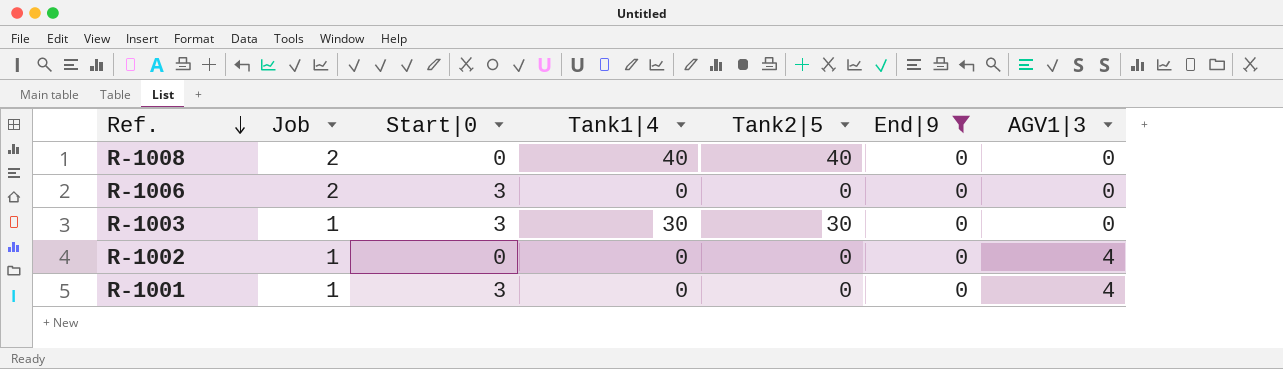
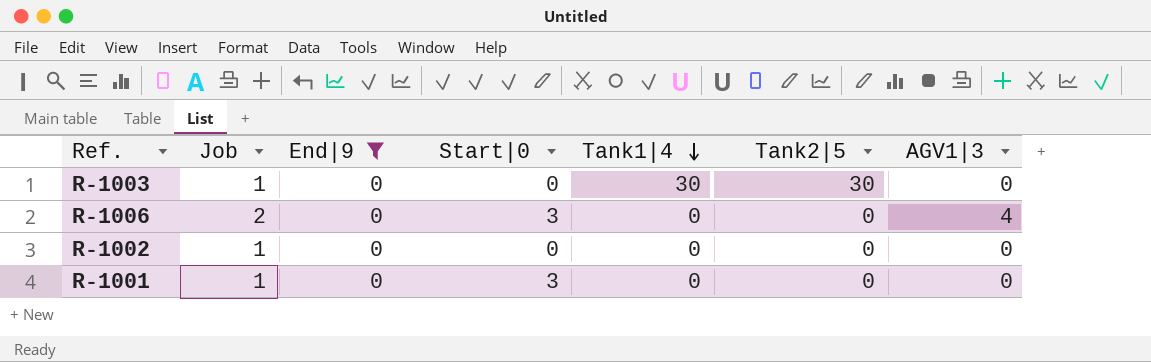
row order: Ref. descending -> Tank1|4 descending
column End|9 | position: 6 -> 3
row R-1008: 2 | 0 | 40 | 40 | 0 | 0 -> none
R-1003 | Start|0: 3 -> 0
R-1006 | AGV1|3: 0 -> 4
R-1002 | AGV1|3: 4 -> 0
R-1001 | AGV1|3: 4 -> 0

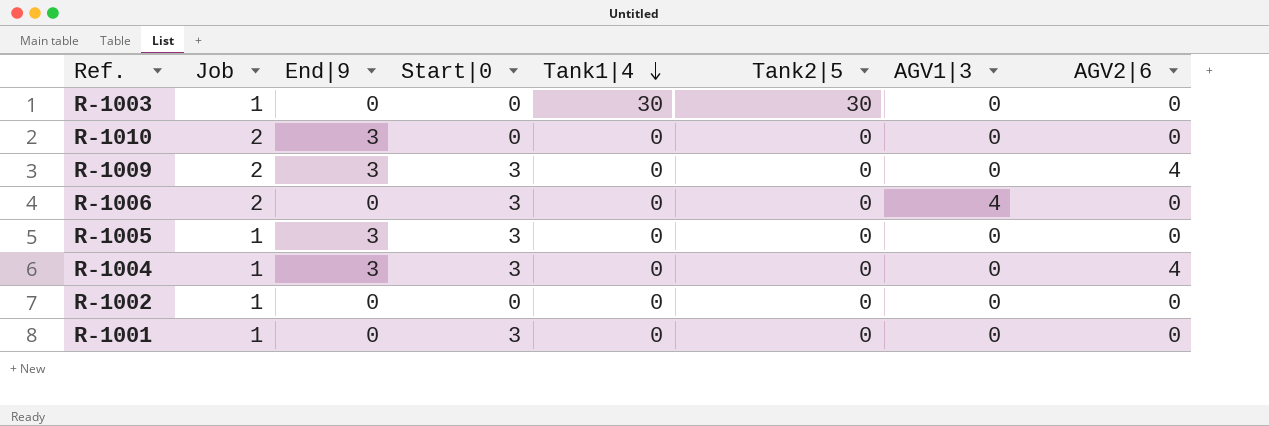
filter: End|9 = 0 -> none
column AGV2|6 | position: none -> 8

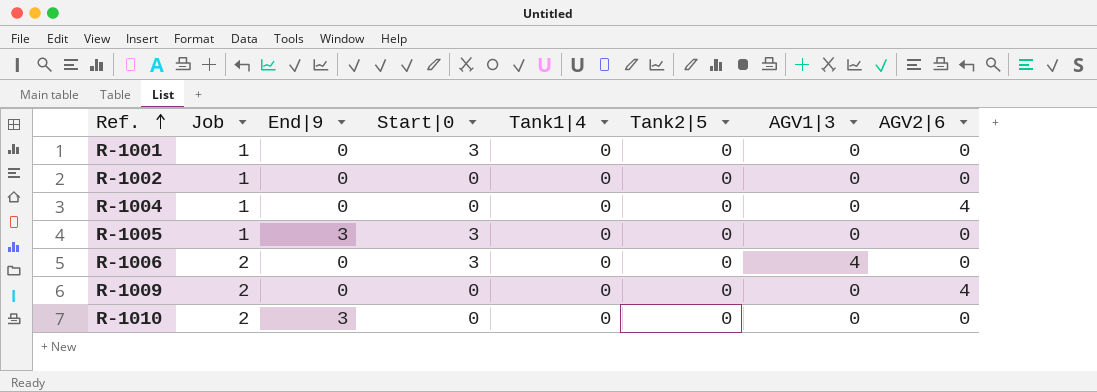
row order: Tank1|4 descending -> Ref. ascending
row R-1003: 1 | 0 | 0 | 30 | 30 | 0 | 0 -> none
R-1004 | End|9: 3 -> 0
R-1004 | Start|0: 3 -> 0
R-1009 | End|9: 3 -> 0
R-1009 | Start|0: 3 -> 0

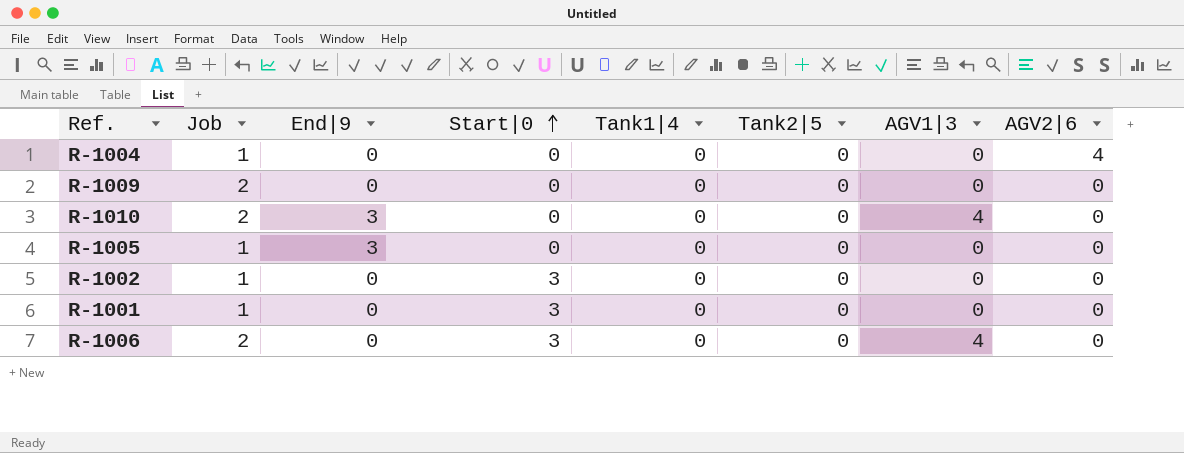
row order: Ref. ascending -> Start|0 ascending
R-1009 | AGV2|6: 4 -> 0
R-1010 | AGV1|3: 0 -> 4
R-1005 | Start|0: 3 -> 0
R-1002 | Start|0: 0 -> 3

